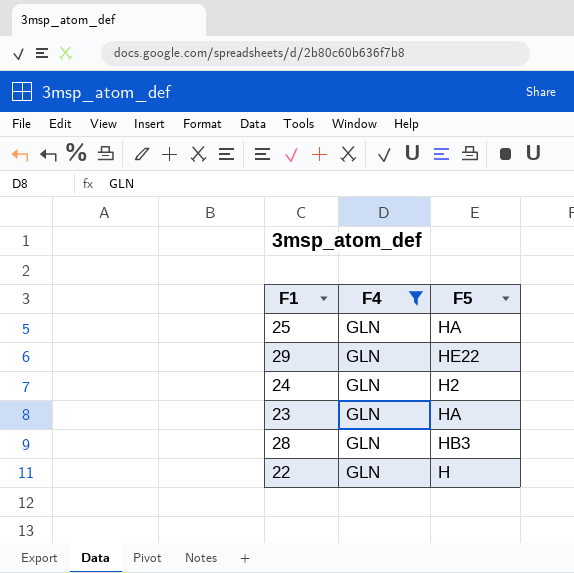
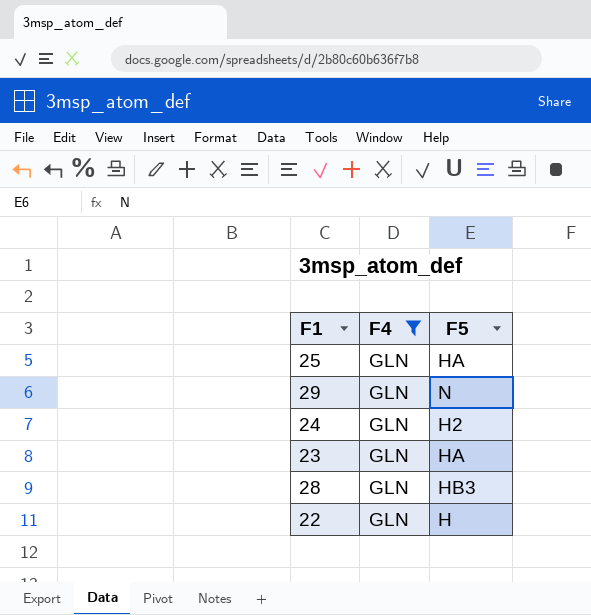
29 | F5: HE22 -> N

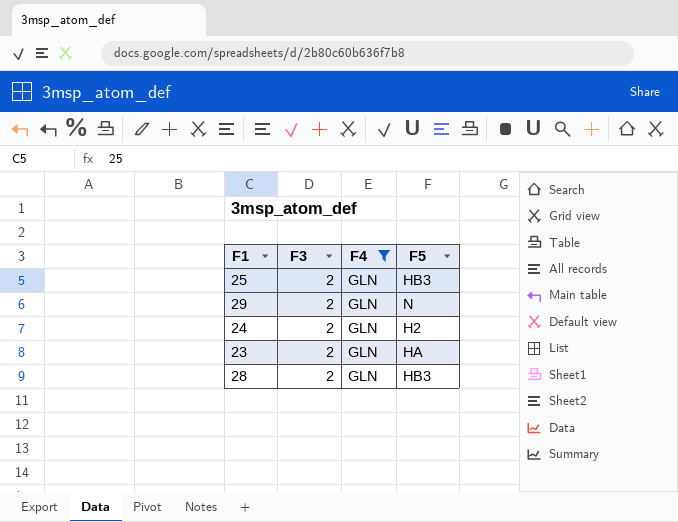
column F3 | position: none -> 2
row 22: GLN | H -> none
25 | F5: HA -> HB3

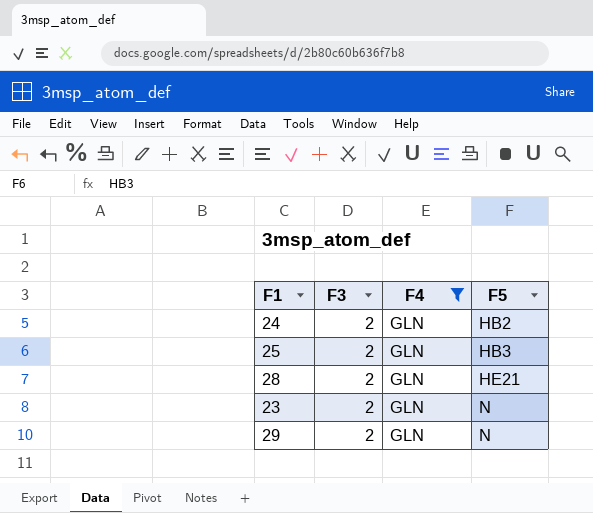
row order: none -> F5 ascending
24 | F5: H2 -> HB2
28 | F5: HB3 -> HE21
23 | F5: HA -> N

